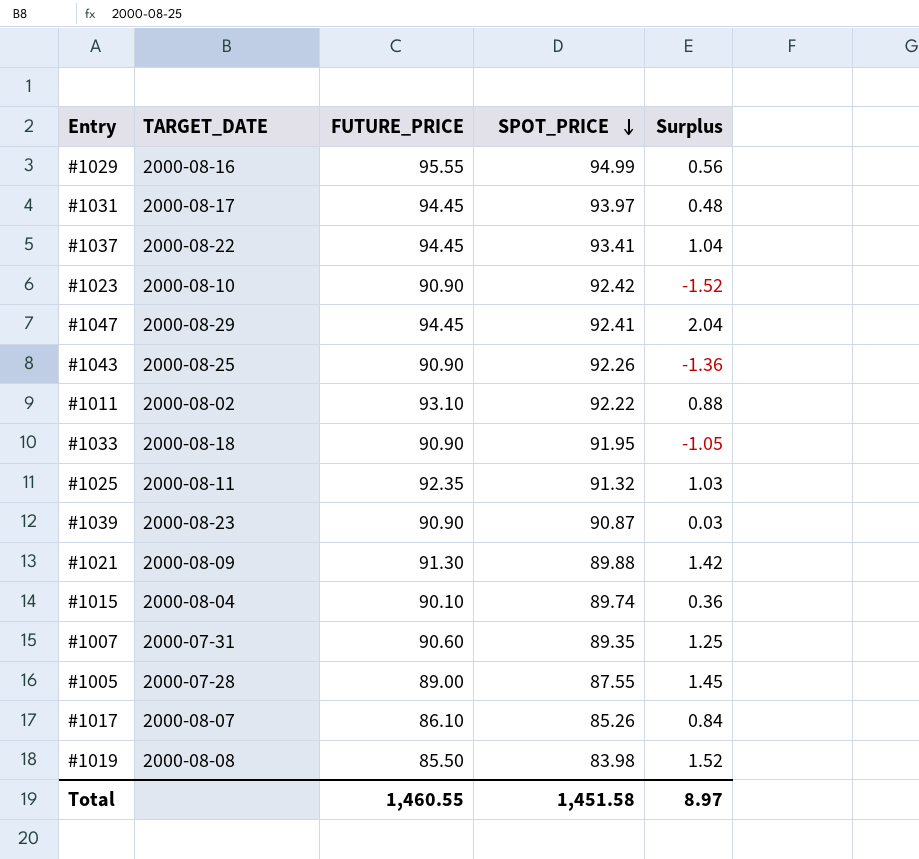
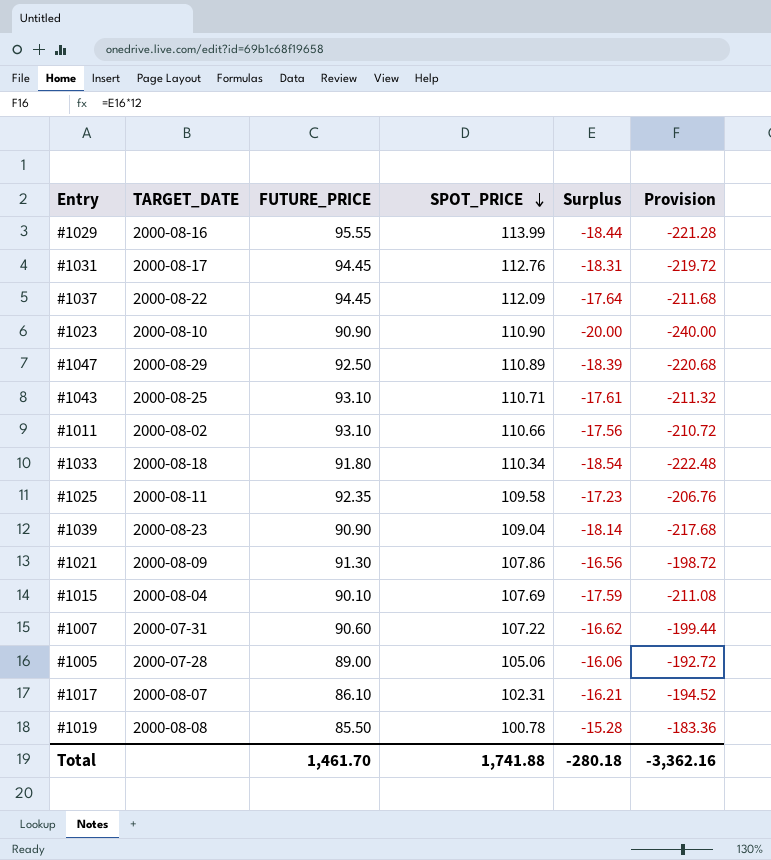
column Provision | formula: none -> [Surplus] * 12
#1029 | SPOT_PRICE: 94.99 -> 113.99
#1029 | Surplus: 0.56 -> -18.44
#1031 | SPOT_PRICE: 93.97 -> 112.76
#1031 | Surplus: 0.48 -> -18.31
#1037 | SPOT_PRICE: 93.41 -> 112.09
#1037 | Surplus: 1.04 -> -17.64
#1023 | SPOT_PRICE: 92.42 -> 110.90
#1023 | Surplus: -1.52 -> -20.00
#1047 | FUTURE_PRICE: 94.45 -> 92.50
#1047 | SPOT_PRICE: 92.41 -> 110.89
#1047 | Surplus: 2.04 -> -18.39
#1043 | FUTURE_PRICE: 90.90 -> 93.10
#1043 | SPOT_PRICE: 92.26 -> 110.71
#1043 | Surplus: -1.36 -> -17.61
#1011 | SPOT_PRICE: 92.22 -> 110.66
#1011 | Surplus: 0.88 -> -17.56
#1033 | FUTURE_PRICE: 90.90 -> 91.80
#1033 | SPOT_PRICE: 91.95 -> 110.34
#1033 | Surplus: -1.05 -> -18.54
#1025 | SPOT_PRICE: 91.32 -> 109.58
#1025 | Surplus: 1.03 -> -17.23
#1039 | SPOT_PRICE: 90.87 -> 109.04
#1039 | Surplus: 0.03 -> -18.14
#1021 | SPOT_PRICE: 89.88 -> 107.86
#1021 | Surplus: 1.42 -> -16.56
#1015 | SPOT_PRICE: 89.74 -> 107.69
#1015 | Surplus: 0.36 -> -17.59
#1007 | SPOT_PRICE: 89.35 -> 107.22
#1007 | Surplus: 1.25 -> -16.62
#1005 | SPOT_PRICE: 87.55 -> 105.06
#1005 | Surplus: 1.45 -> -16.06
#1017 | SPOT_PRICE: 85.26 -> 102.31
#1017 | Surplus: 0.84 -> -16.21
#1019 | SPOT_PRICE: 83.98 -> 100.78
#1019 | Surplus: 1.52 -> -15.28
Total | FUTURE_PRICE: 1,460.55 -> 1,461.70
Total | SPOT_PRICE: 1,451.58 -> 1,741.88
Total | Surplus: 8.97 -> -280.18

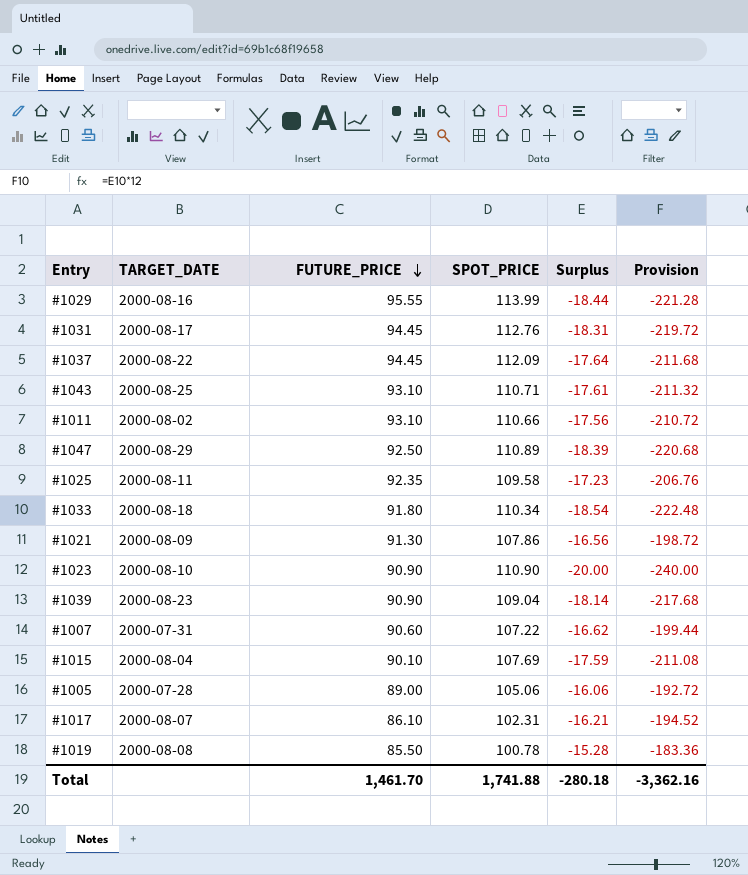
row order: SPOT_PRICE descending -> FUTURE_PRICE descending

